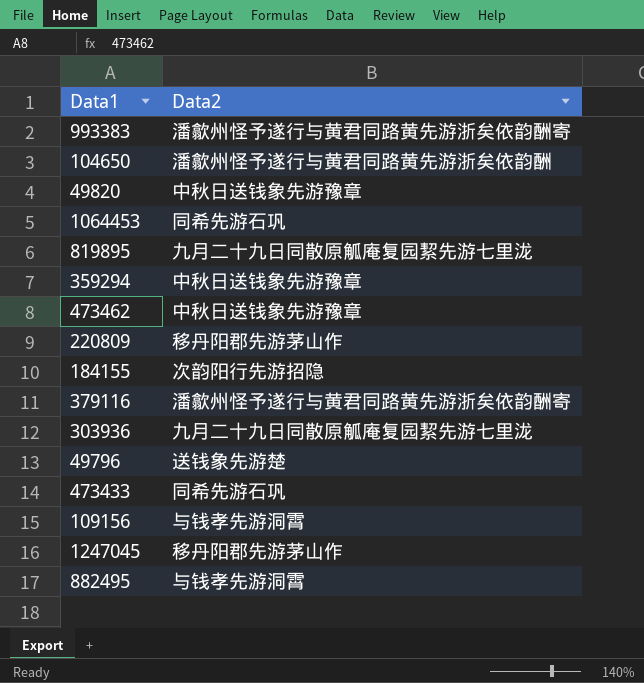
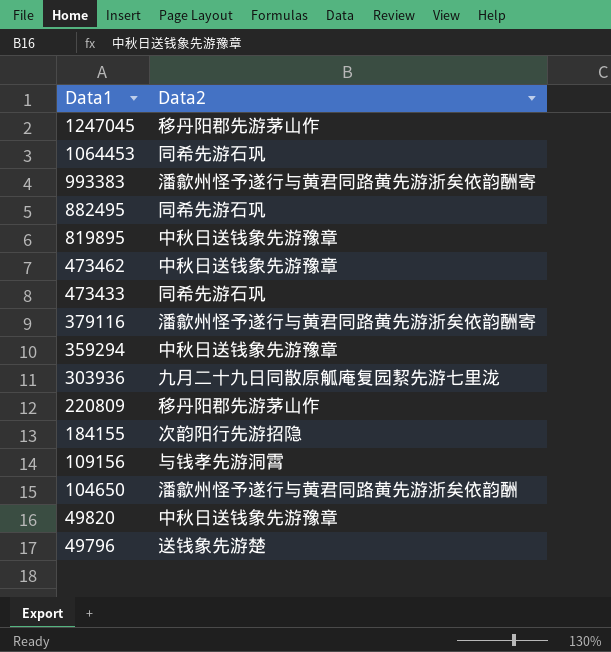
row order: none -> Data1 descending
882495 | Data2: 与钱孝先游洞霄 -> 同希先游石巩
819895 | Data2: 九月二十九日同散原觚庵复园絜先游七里泷 -> 中秋日送钱象先游豫章

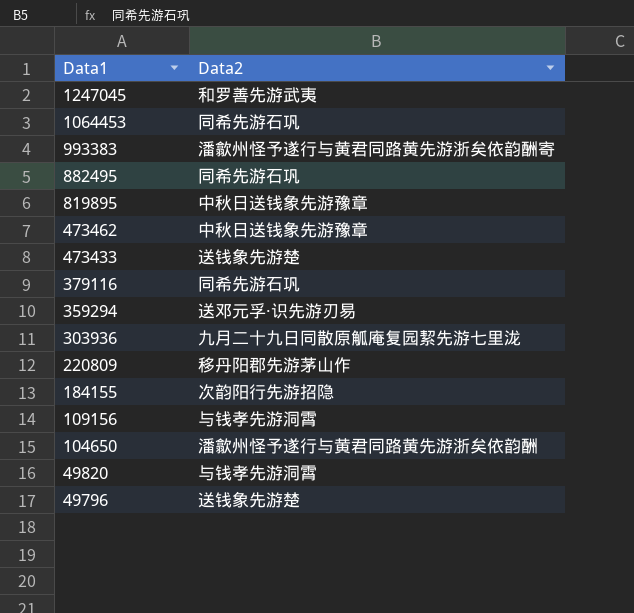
1247045 | Data2: 移丹阳郡先游茅山作 -> 和罗善先游武夷
473433 | Data2: 同希先游石巩 -> 送钱象先游楚
379116 | Data2: 潘歙州怪予遂行与黄君同路黄先游浙矣依韵酬寄 -> 同希先游石巩
359294 | Data2: 中秋日送钱象先游豫章 -> 送邓元孚·识先游刃易
49820 | Data2: 中秋日送钱象先游豫章 -> 与钱孝先游洞霄

